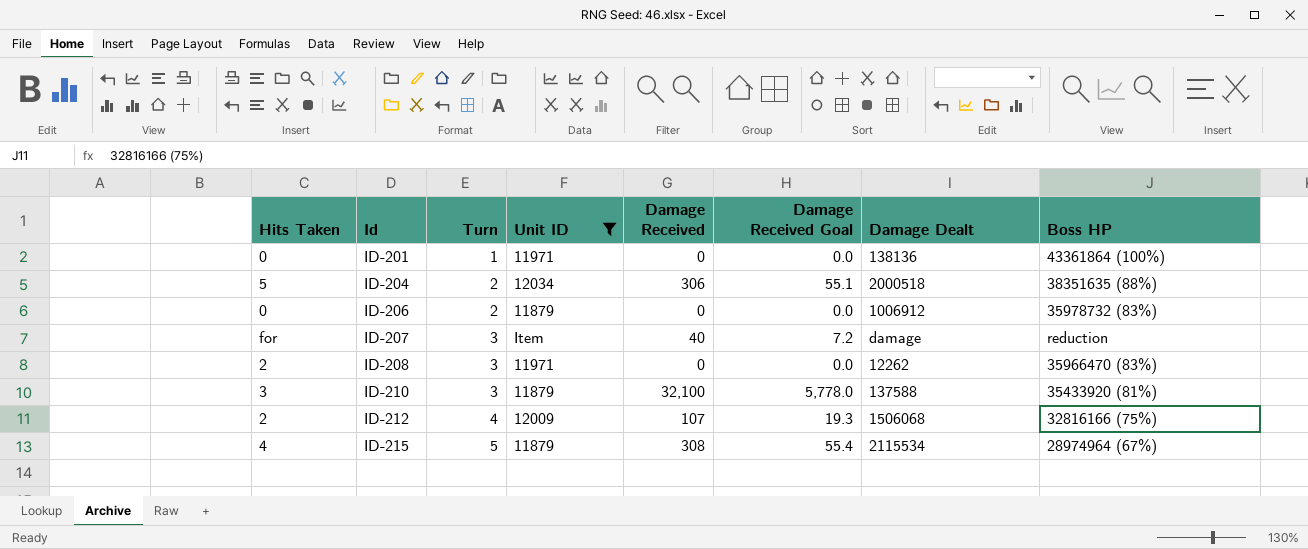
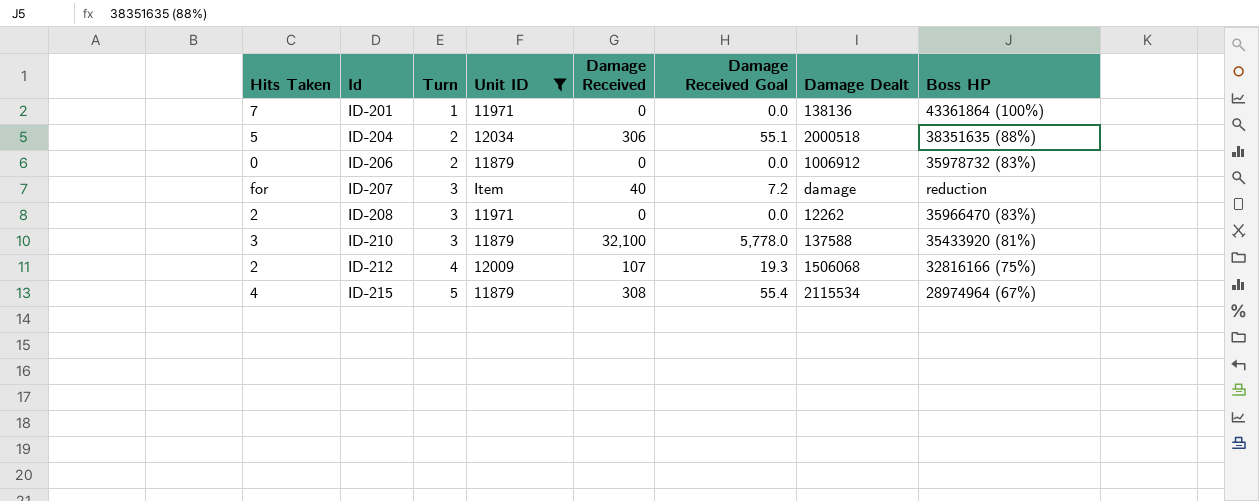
ID-201 | Hits Taken: 0 -> 7

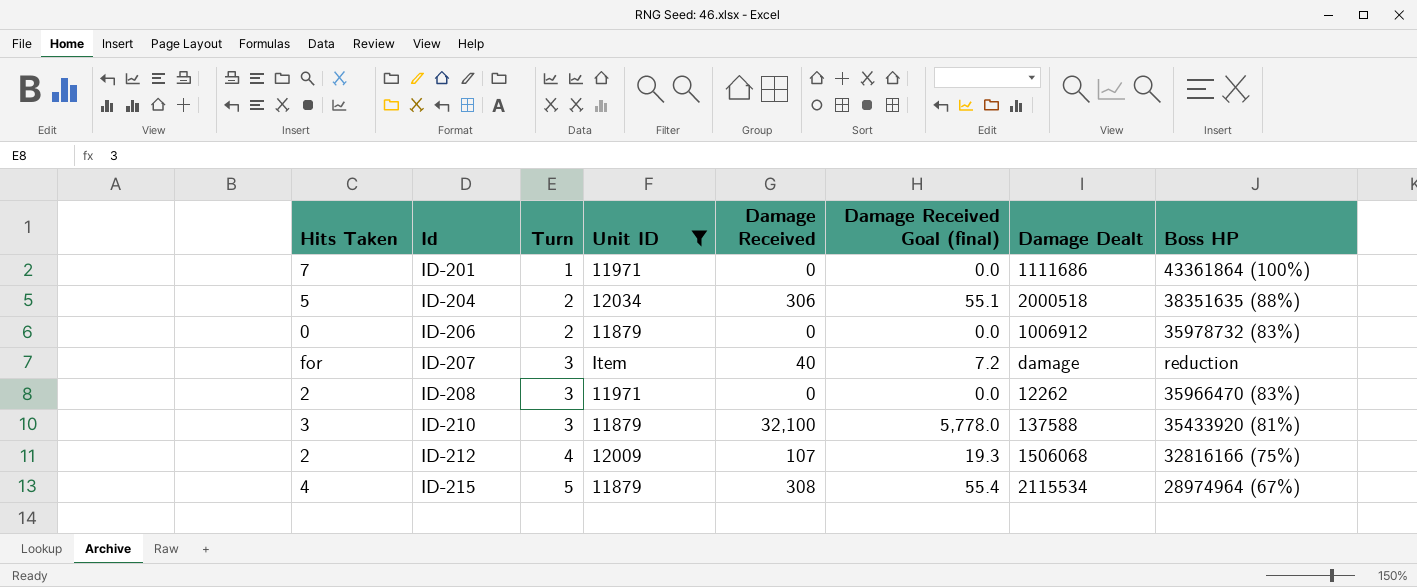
column name: Damage Received Goal -> Damage Received Goal (final)
ID-201 | Damage Dealt: 138136 -> 1111686

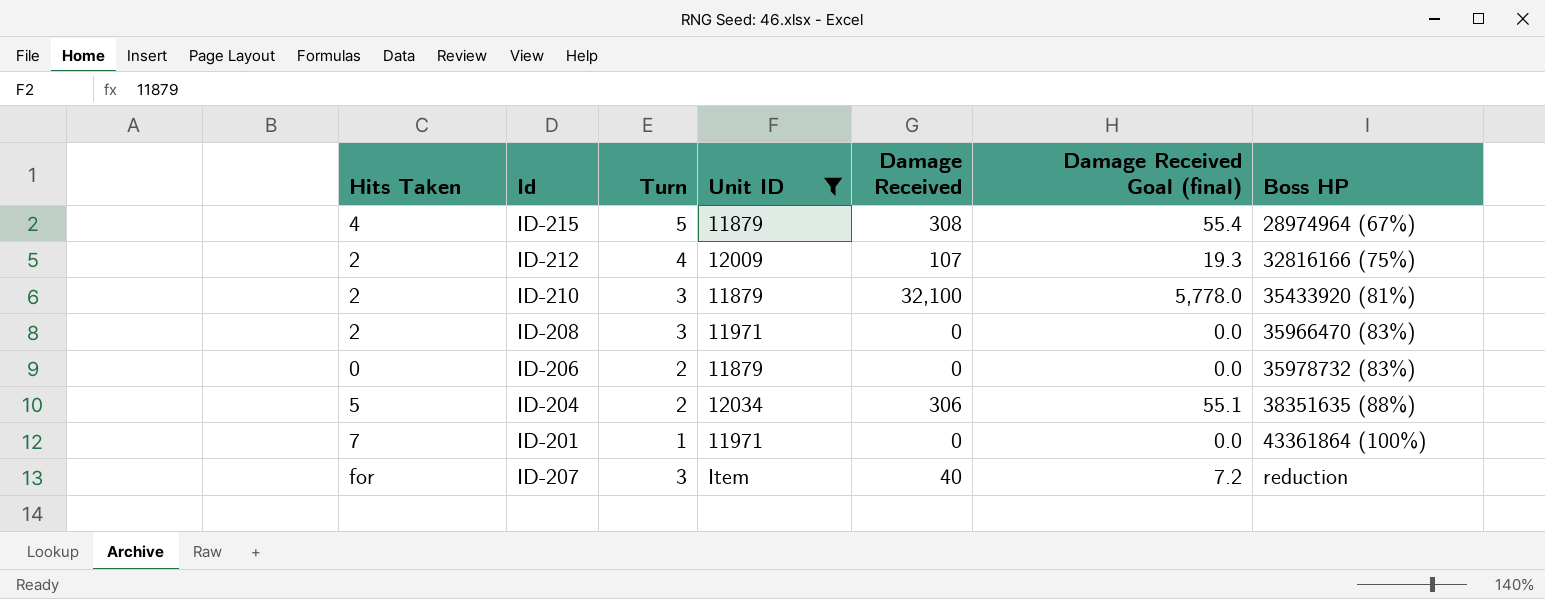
row order: Id ascending -> Boss HP ascending
column Damage Dealt | position: 7 -> none
ID-210 | Hits Taken: 3 -> 2

